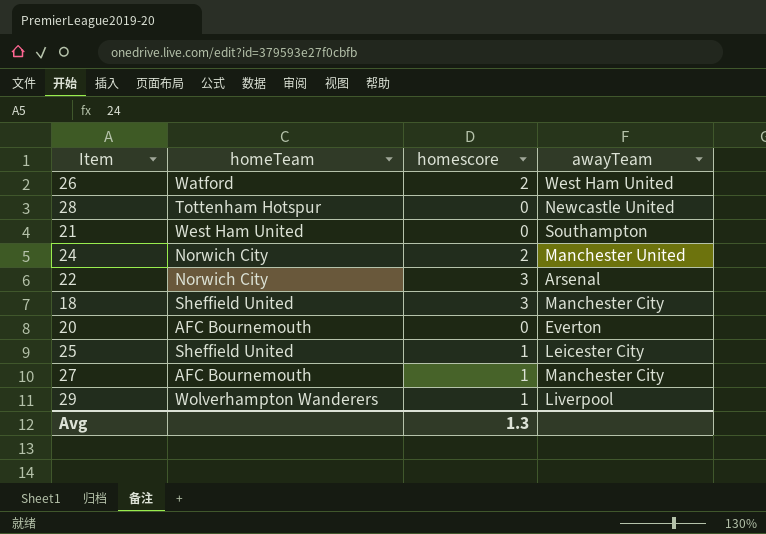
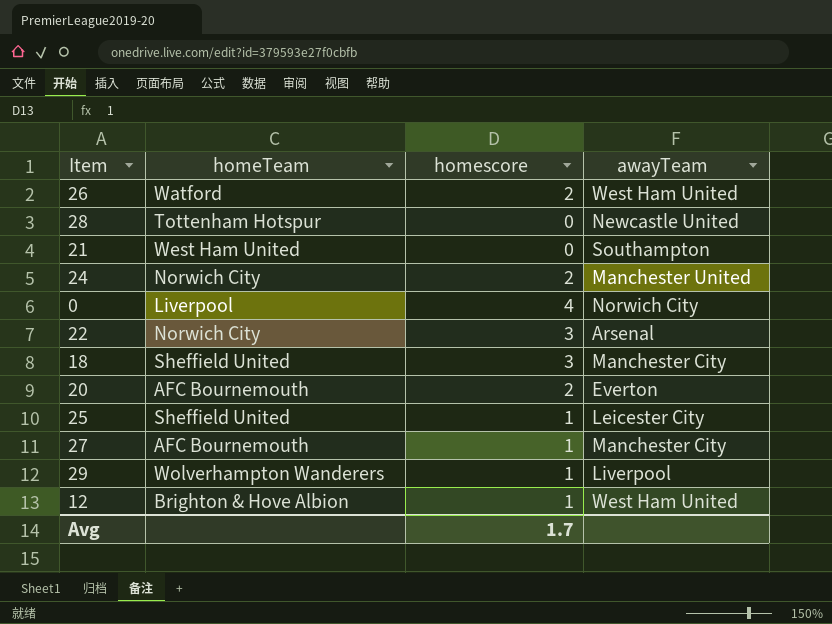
row 0: none -> Liverpool | 4 | Norwich City
20 | homescore: 0 -> 2
row 12: none -> Brighton & Hove Albion | 1 | West Ham United
Avg | homescore: 1.3 -> 1.7

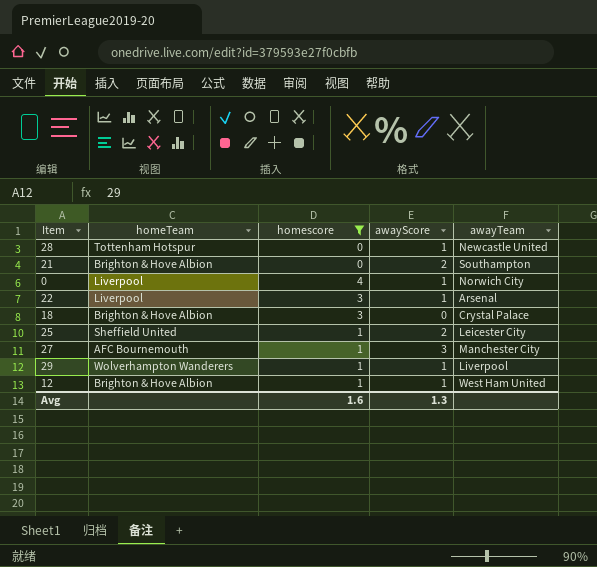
filter: none -> homescore != 2
column awayScore | position: none -> 4
21 | homeTeam: West Ham United -> Brighton & Hove Albion
22 | homeTeam: Norwich City -> Liverpool
18 | homeTeam: Sheffield United -> Brighton & Hove Albion
18 | awayTeam: Manchester City -> Crystal Palace
Avg | homescore: 1.7 -> 1.6

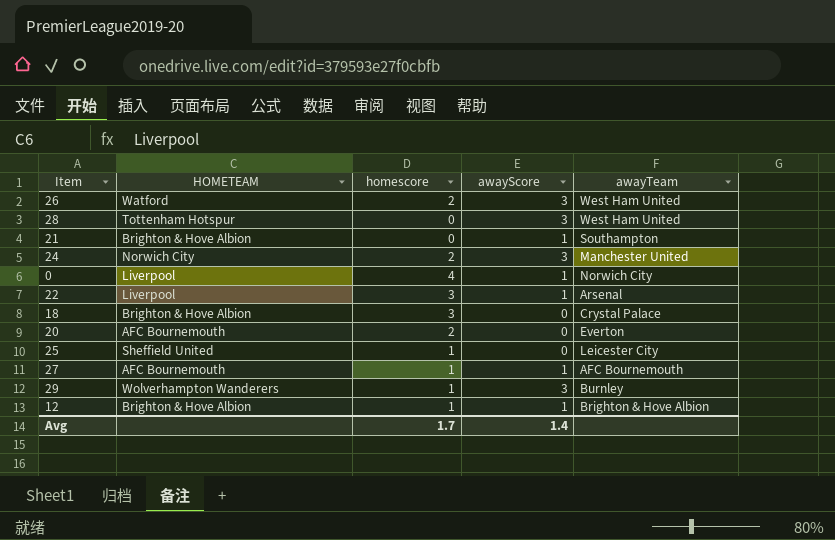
filter: homescore != 2 -> none
column name: homeTeam -> HOMETEAM
28 | awayScore: 1 -> 3
28 | awayTeam: Newcastle United -> West Ham United
21 | awayScore: 2 -> 1
25 | awayScore: 2 -> 0
27 | awayScore: 3 -> 1
27 | awayTeam: Manchester City -> AFC Bournemouth
29 | awayScore: 1 -> 3
29 | awayTeam: Liverpool -> Burnley
12 | awayTeam: West Ham United -> Brighton & Hove Albion
Avg | homescore: 1.6 -> 1.7
Avg | awayScore: 1.3 -> 1.4

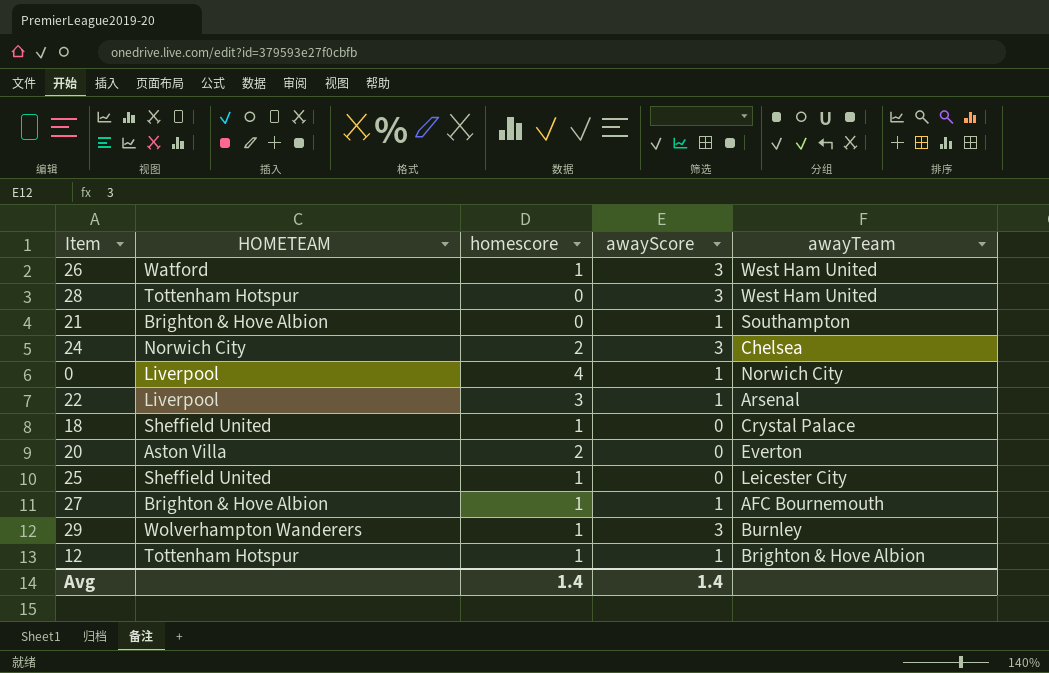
26 | homescore: 2 -> 1
24 | awayTeam: Manchester United -> Chelsea
18 | HOMETEAM: Brighton & Hove Albion -> Sheffield United
18 | homescore: 3 -> 1
20 | HOMETEAM: AFC Bournemouth -> Aston Villa
27 | HOMETEAM: AFC Bournemouth -> Brighton & Hove Albion
12 | HOMETEAM: Brighton & Hove Albion -> Tottenham Hotspur
Avg | homescore: 1.7 -> 1.4

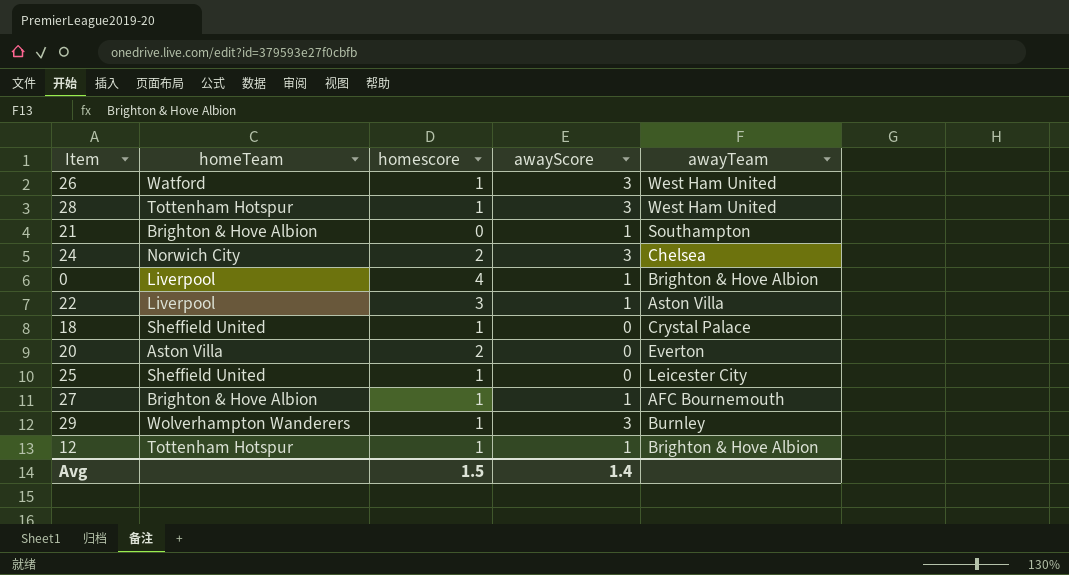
column name: HOMETEAM -> homeTeam
28 | homescore: 0 -> 1
0 | awayTeam: Norwich City -> Brighton & Hove Albion
22 | awayTeam: Arsenal -> Aston Villa
Avg | homescore: 1.4 -> 1.5

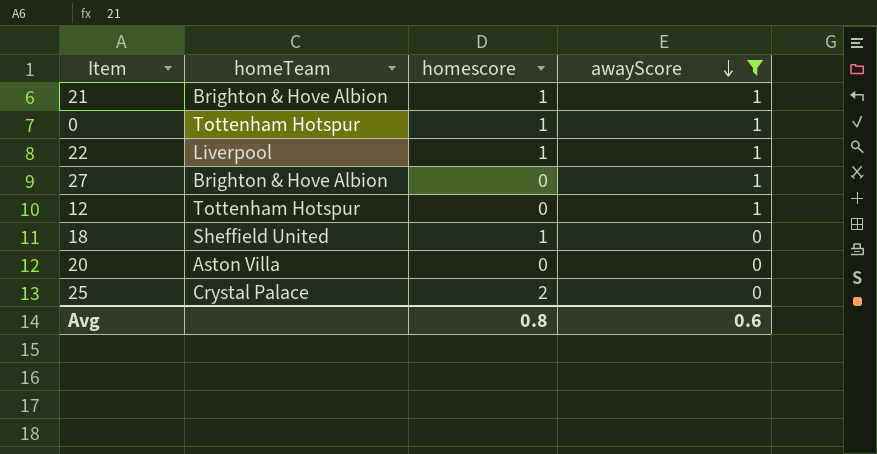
filter: none -> awayScore != 3
row order: none -> awayScore descending
column awayTeam | position: 5 -> none
21 | homescore: 0 -> 1
0 | homeTeam: Liverpool -> Tottenham Hotspur
0 | homescore: 4 -> 1
22 | homescore: 3 -> 1
27 | homescore: 1 -> 0
12 | homescore: 1 -> 0
20 | homescore: 2 -> 0
25 | homeTeam: Sheffield United -> Crystal Palace
25 | homescore: 1 -> 2
Avg | homescore: 1.5 -> 0.8
Avg | awayScore: 1.4 -> 0.6

